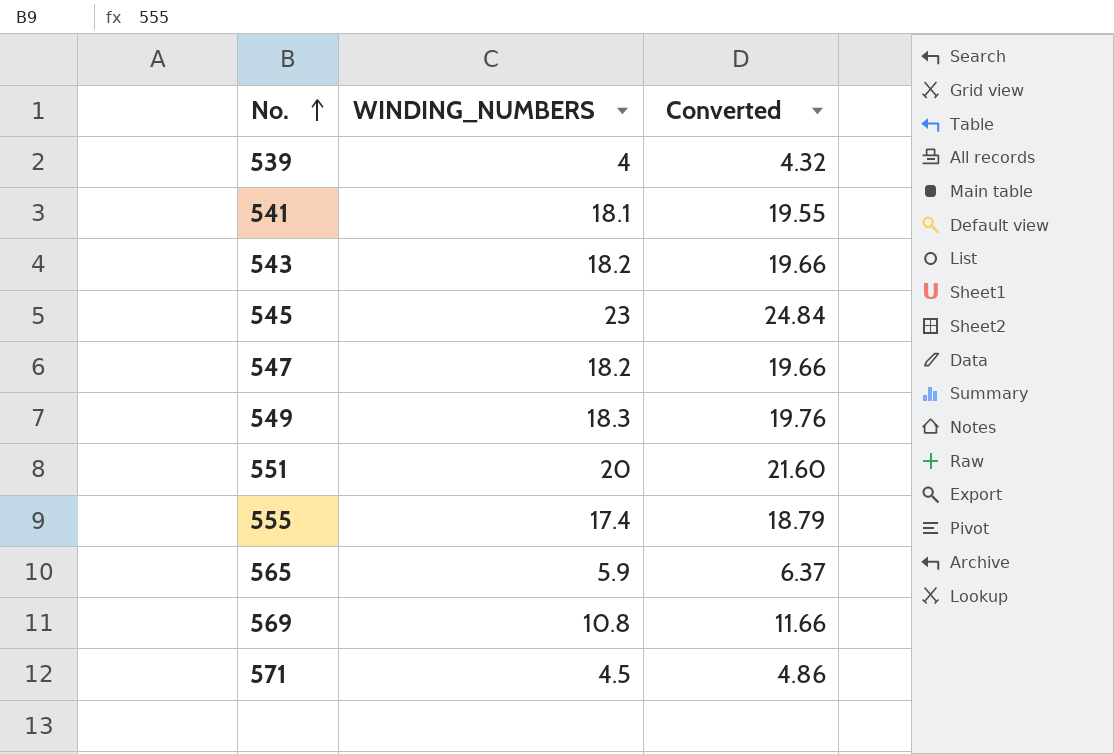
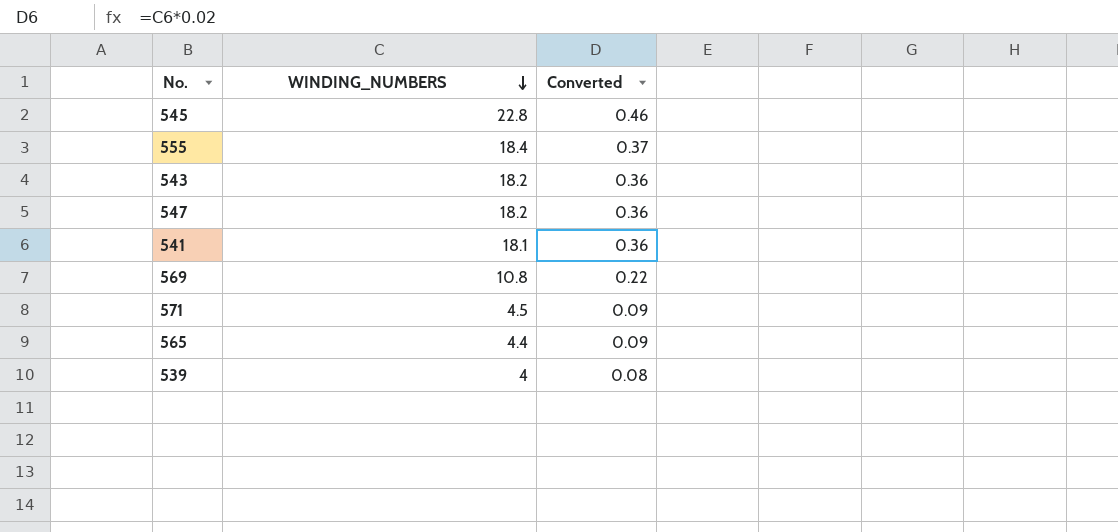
row order: No. ascending -> WINDING_NUMBERS descending
column Converted | formula: [WINDING_NUMBERS] * 1.08 -> [WINDING_NUMBERS] * 0.02
row 549: 18.3 | 19.76 -> none
row 551: 20 | 21.60 -> none
545 | WINDING_NUMBERS: 23 -> 22.8
555 | WINDING_NUMBERS: 17.4 -> 18.4
565 | WINDING_NUMBERS: 5.9 -> 4.4

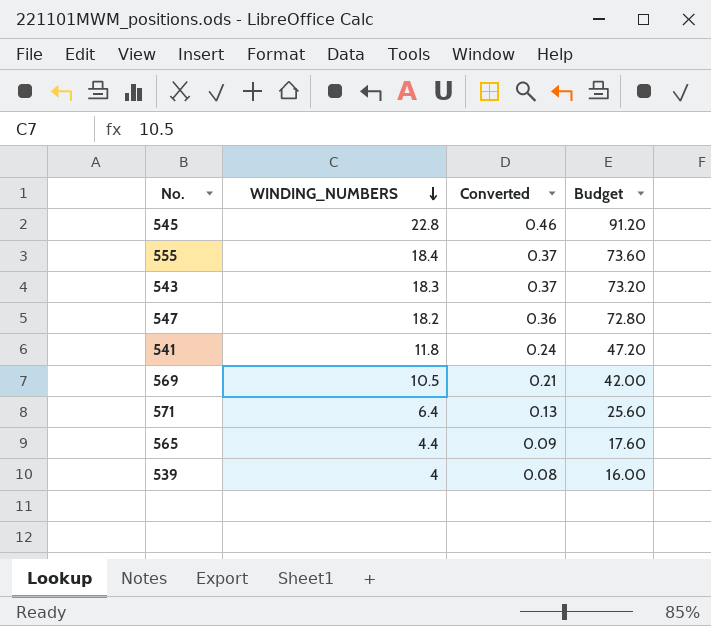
column Budget | formula: none -> [WINDING_NUMBERS] * 4
543 | WINDING_NUMBERS: 18.2 -> 18.3
543 | Converted: 0.36 -> 0.37
541 | WINDING_NUMBERS: 18.1 -> 11.8
541 | Converted: 0.36 -> 0.24
569 | WINDING_NUMBERS: 10.8 -> 10.5
569 | Converted: 0.22 -> 0.21
571 | WINDING_NUMBERS: 4.5 -> 6.4
571 | Converted: 0.09 -> 0.13

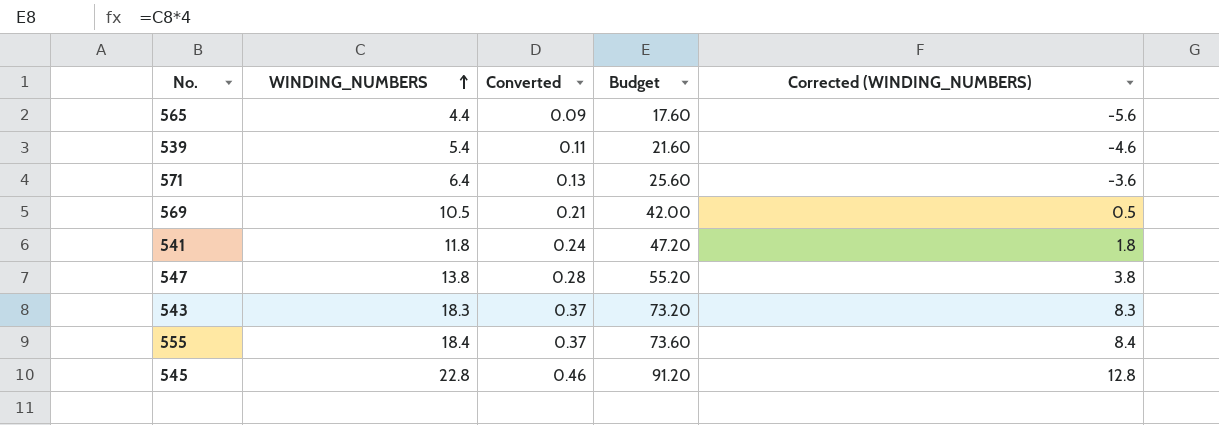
row order: WINDING_NUMBERS descending -> WINDING_NUMBERS ascending
column Corrected (WINDING_NUMBERS) | formula: none -> [WINDING_NUMBERS] - 10
539 | WINDING_NUMBERS: 4 -> 5.4
539 | Converted: 0.08 -> 0.11
539 | Budget: 16.00 -> 21.60
547 | WINDING_NUMBERS: 18.2 -> 13.8
547 | Converted: 0.36 -> 0.28
547 | Budget: 72.80 -> 55.20

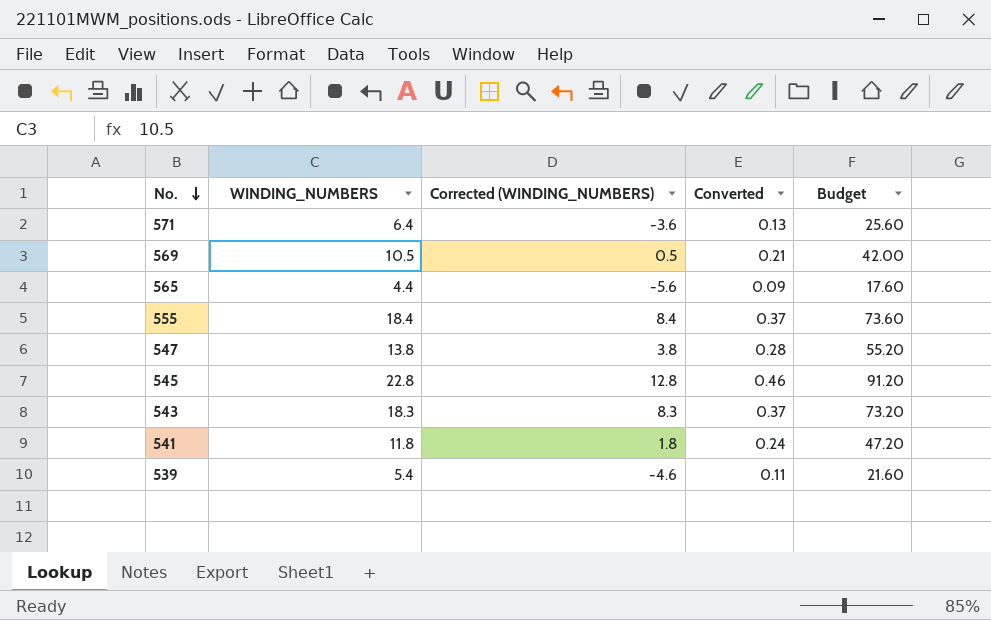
row order: WINDING_NUMBERS ascending -> No. descending
column Corrected (WINDING_NUMBERS) | position: 5 -> 3

